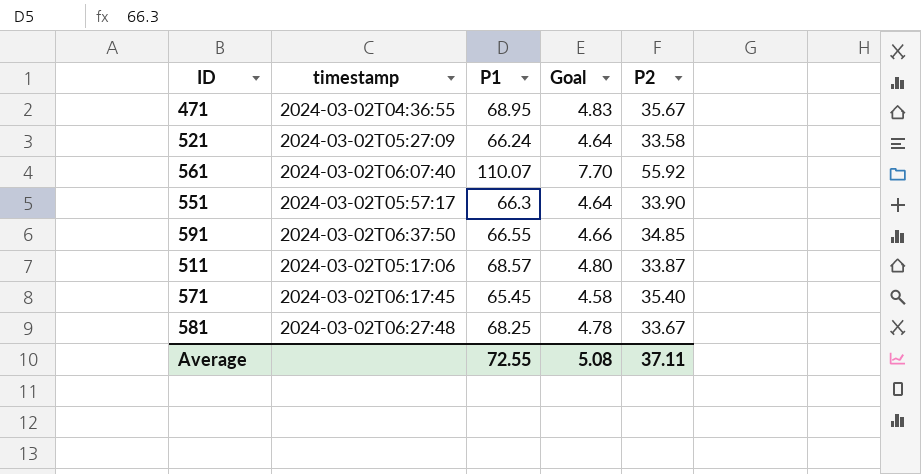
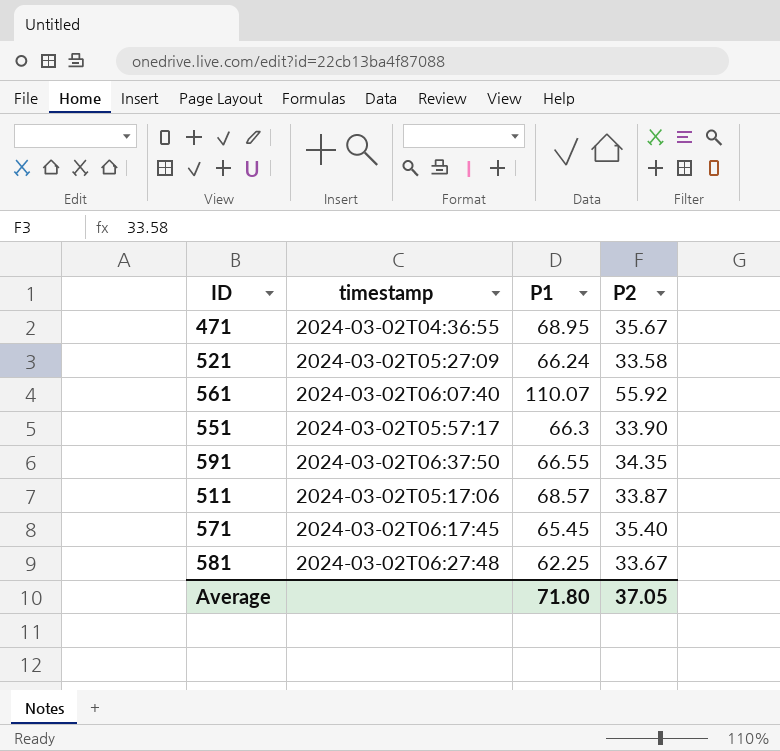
column Goal | formula: [P1] * 0.07 -> none
591 | P2: 34.85 -> 34.35
581 | P1: 68.25 -> 62.25
Average | P1: 72.55 -> 71.80
Average | P2: 37.11 -> 37.05

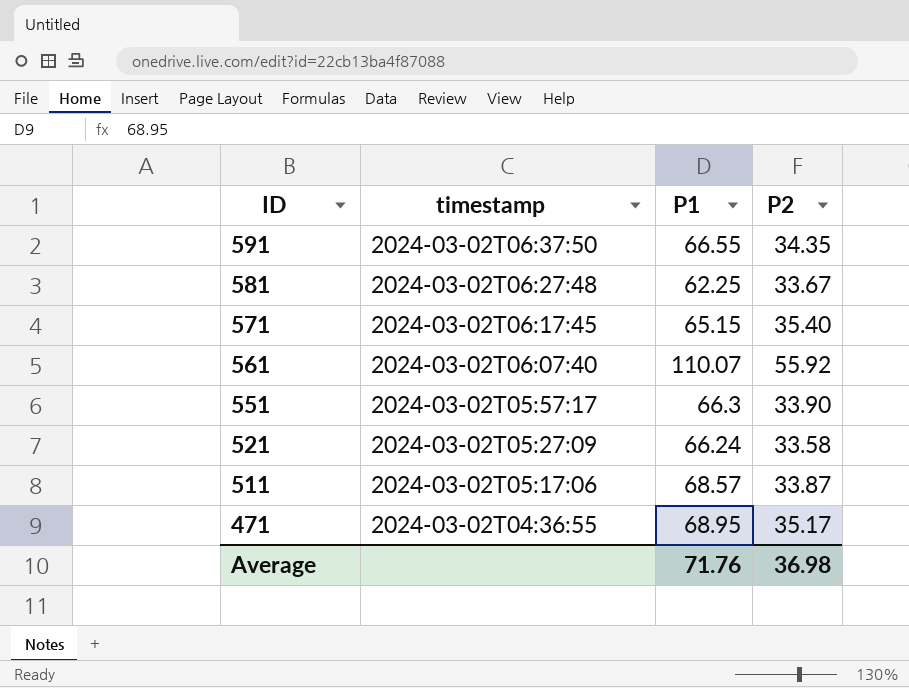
row order: none -> ID descending
571 | P1: 65.45 -> 65.15
471 | P2: 35.67 -> 35.17
Average | P1: 71.80 -> 71.76
Average | P2: 37.05 -> 36.98

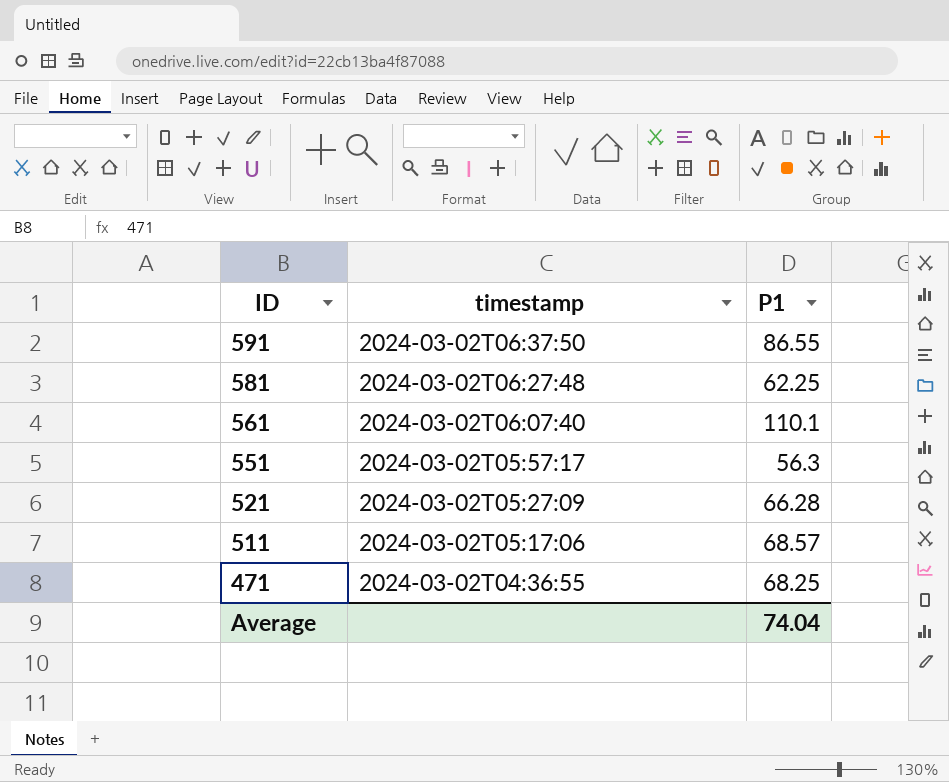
column P2 | position: 4 -> none
row 571: 2024-03-02T06:17:45 | 65.15 | 35.40 -> none
591 | P1: 66.55 -> 86.55
561 | P1: 110.07 -> 110.1
551 | P1: 66.3 -> 56.3
521 | P1: 66.24 -> 66.28
471 | P1: 68.95 -> 68.25
Average | P1: 71.76 -> 74.04

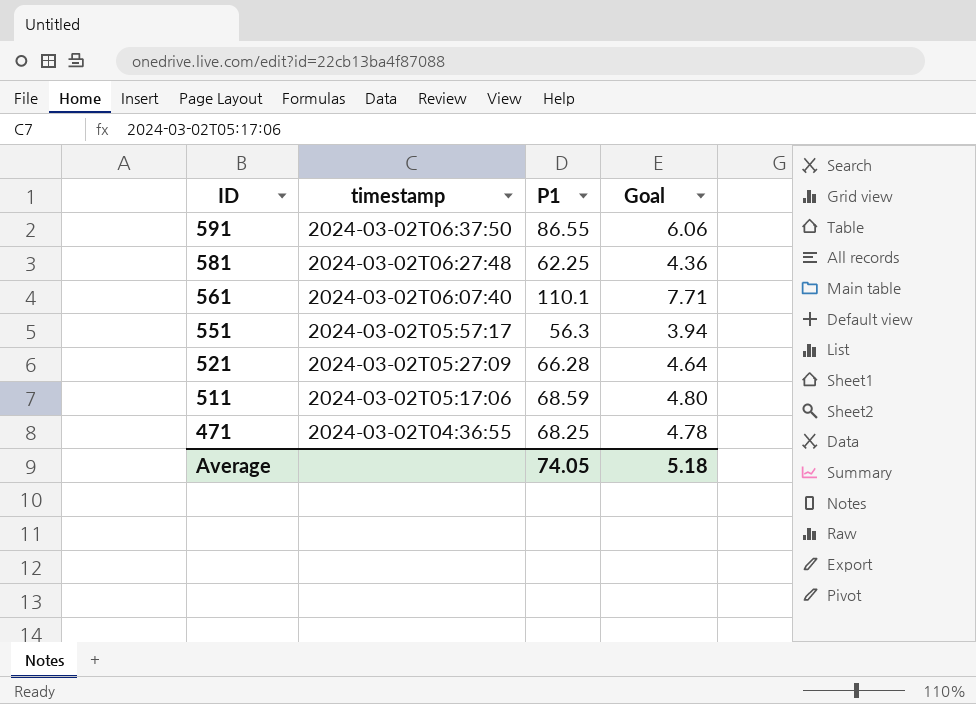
column Goal | formula: none -> [P1] * 0.07
511 | P1: 68.57 -> 68.59
Average | P1: 74.04 -> 74.05

